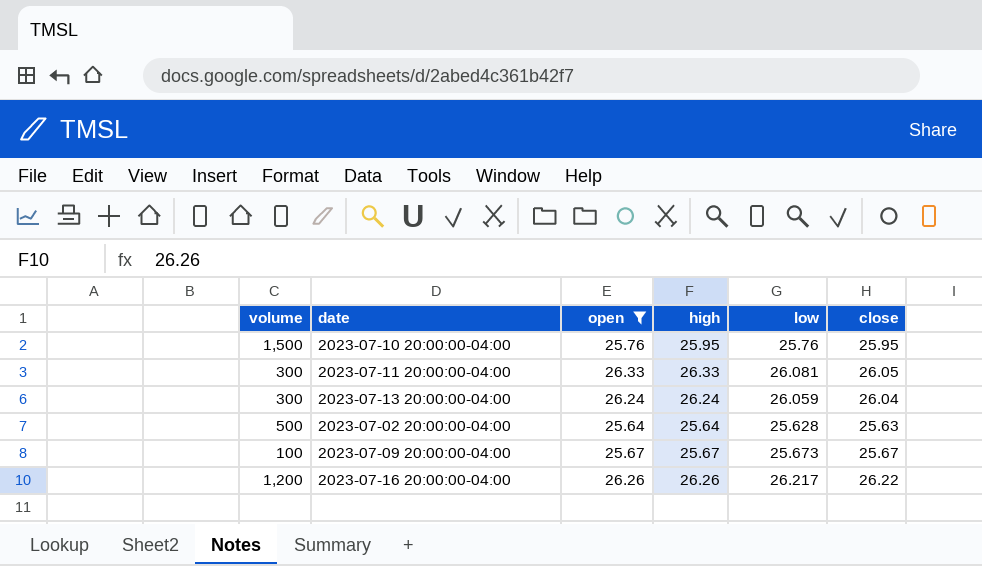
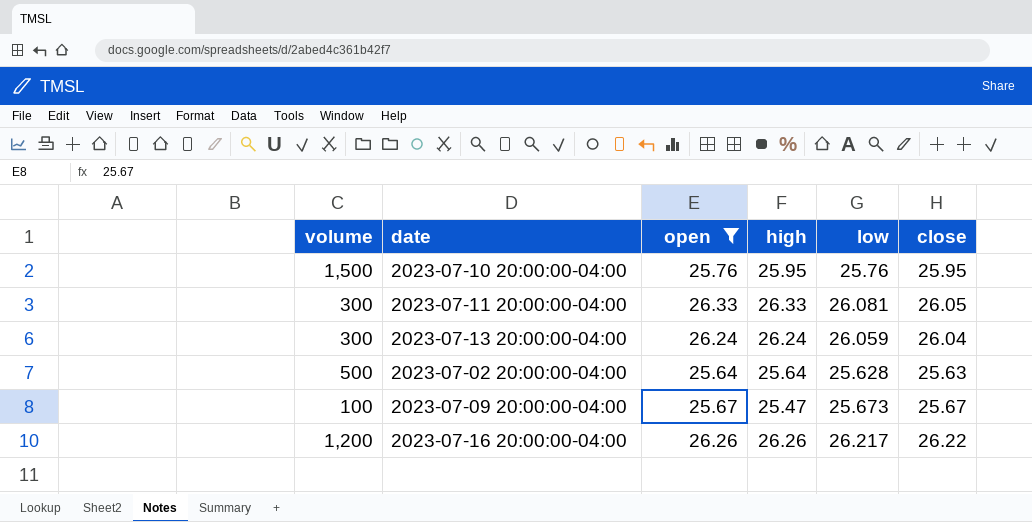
2023-07-09 20:00:00-04:00 | high: 25.67 -> 25.47

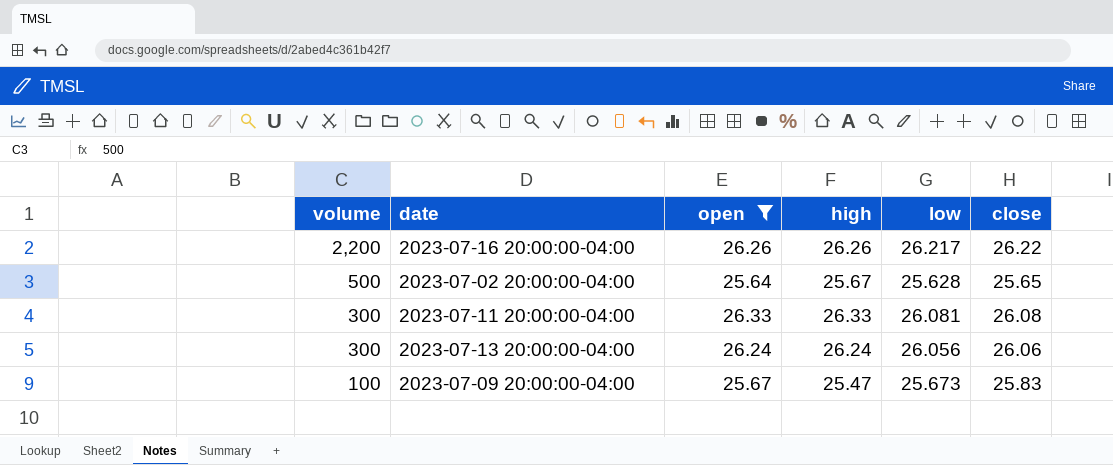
row order: none -> volume descending
row 2023-07-10 20:00:00-04:00: 1,500 | 25.76 | 25.95 | 25.76 | 25.95 -> none
2023-07-16 20:00:00-04:00 | volume: 1,200 -> 2,200
2023-07-02 20:00:00-04:00 | high: 25.64 -> 25.67
2023-07-02 20:00:00-04:00 | close: 25.63 -> 25.65
2023-07-11 20:00:00-04:00 | close: 26.05 -> 26.08
2023-07-13 20:00:00-04:00 | low: 26.059 -> 26.056
2023-07-13 20:00:00-04:00 | close: 26.04 -> 26.06
2023-07-09 20:00:00-04:00 | close: 25.67 -> 25.83

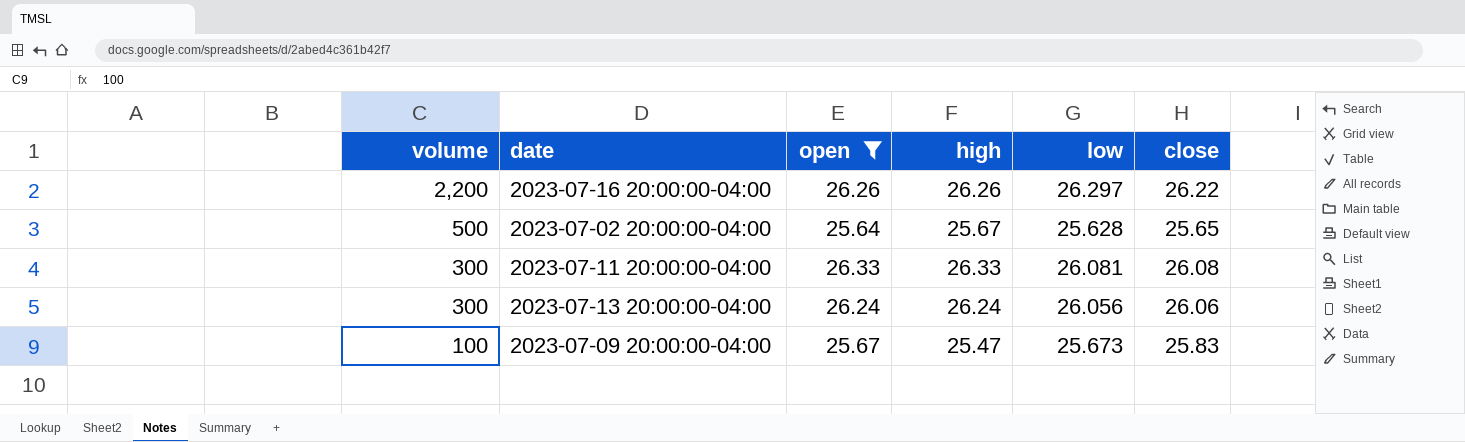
2023-07-16 20:00:00-04:00 | low: 26.217 -> 26.297

